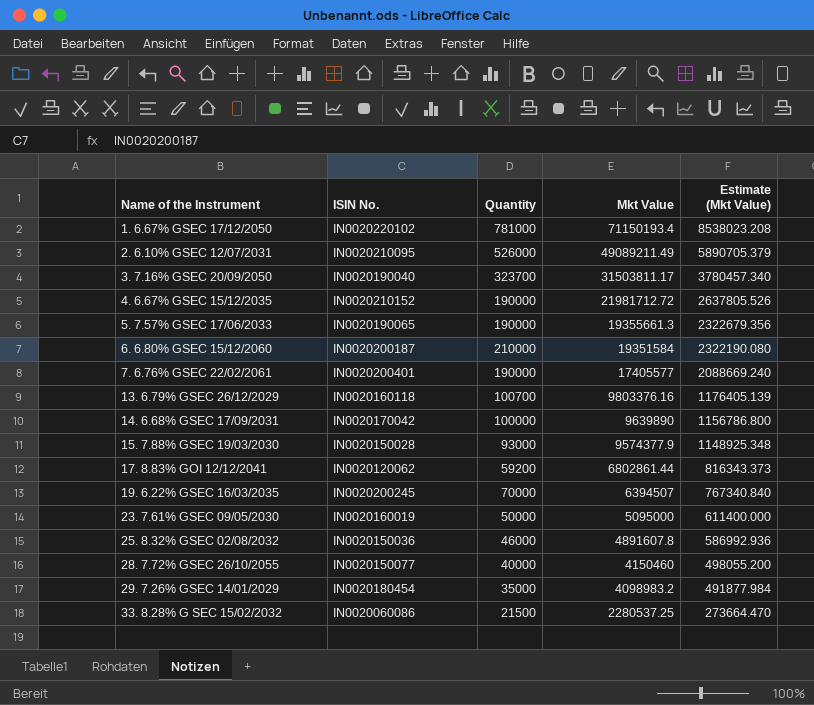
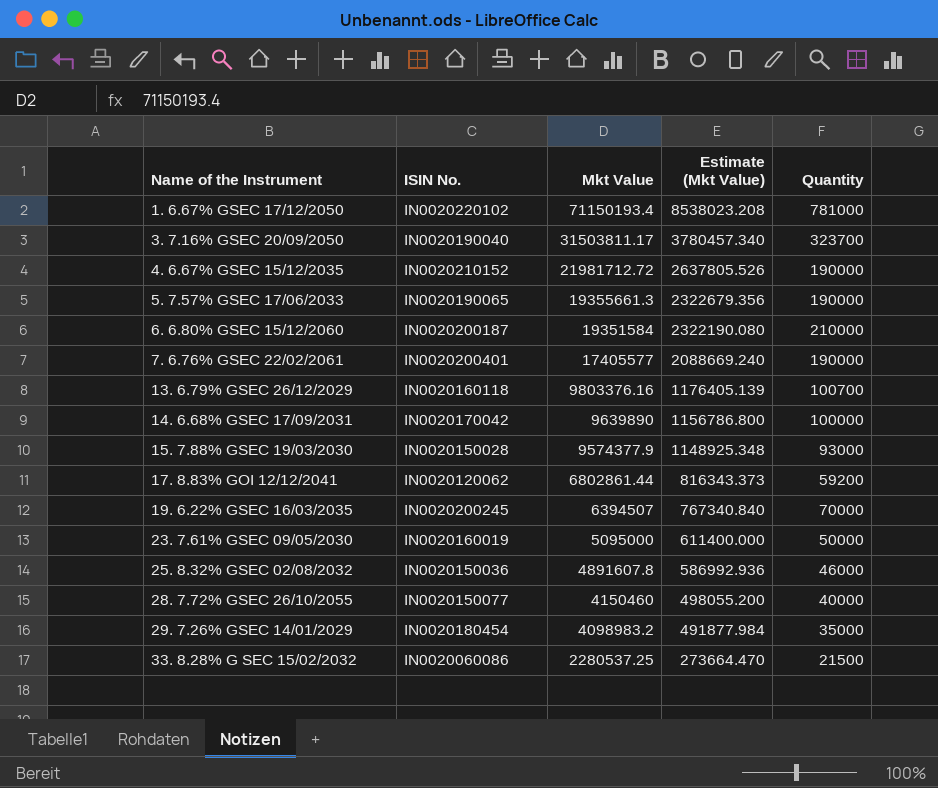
column Quantity | position: 3 -> 5
row 2. 6.10% GSEC 12/07/2031: IN0020210095 | 526000 | 49089211.49 | 5890705.379 -> none

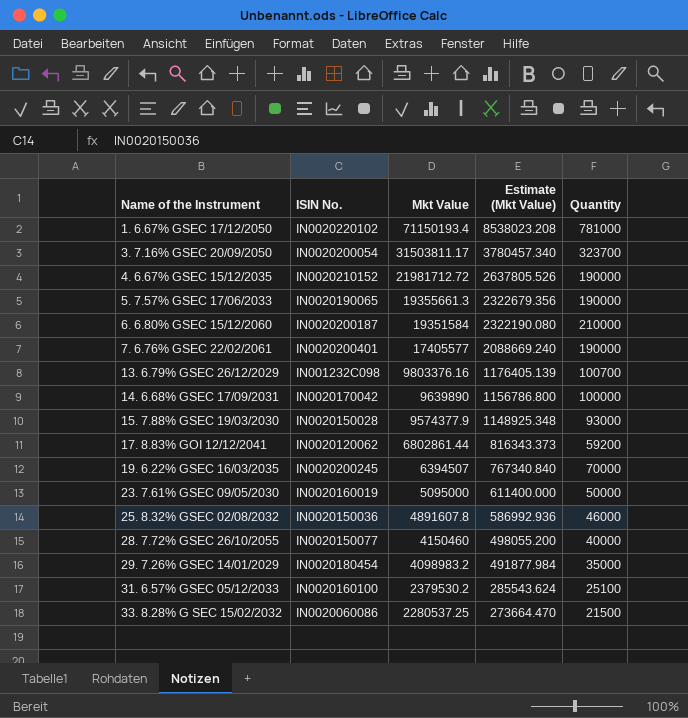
3. 7.16% GSEC 20/09/2050 | ISIN No.: IN0020190040 -> IN0020200054
13. 6.79% GSEC 26/12/2029 | ISIN No.: IN0020160118 -> IN001232C098
row 31. 6.57% GSEC 05/12/2033: none -> IN0020160100 | 2379530.2 | 285543.624 | 25100

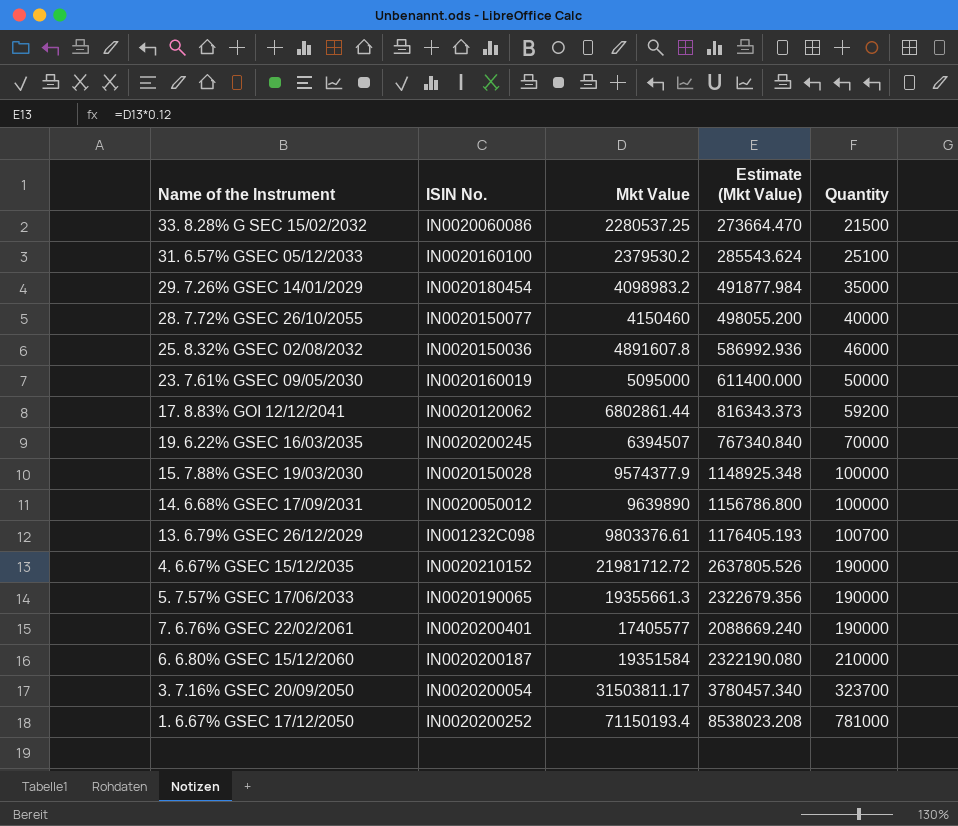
row order: Name of the Instrument ascending -> Quantity ascending
15. 7.88% GSEC 19/03/2030 | Quantity: 93000 -> 100000
14. 6.68% GSEC 17/09/2031 | ISIN No.: IN0020170042 -> IN0020050012
13. 6.79% GSEC 26/12/2029 | Mkt Value: 9803376.16 -> 9803376.61
13. 6.79% GSEC 26/12/2029 | Estimate (Mkt Value): 1176405.139 -> 1176405.193
1. 6.67% GSEC 17/12/2050 | ISIN No.: IN0020220102 -> IN0020200252

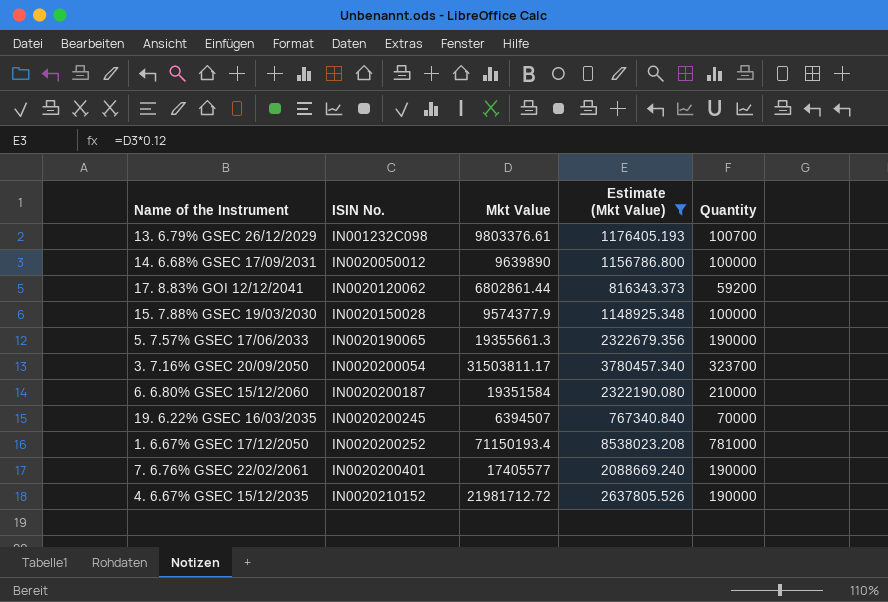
filter: none -> Estimate (Mkt Value) >= 767340.840
row order: Quantity ascending -> ISIN No. ascending

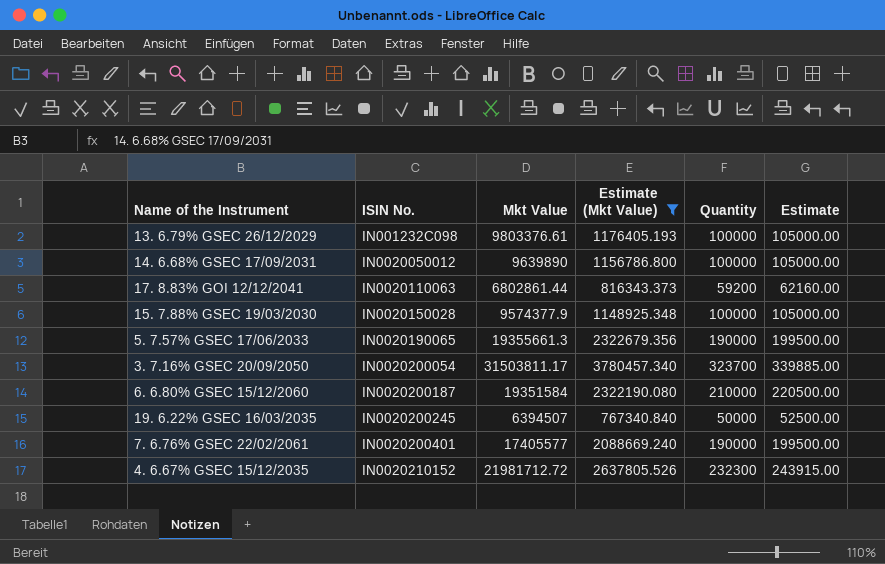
column Estimate | formula: none -> [Quantity] * 1.05
row 1. 6.67% GSEC 17/12/2050: IN0020200252 | 71150193.4 | 8538023.208 | 781000 -> none
13. 6.79% GSEC 26/12/2029 | Quantity: 100700 -> 100000
17. 8.83% GOI 12/12/2041 | ISIN No.: IN0020120062 -> IN0020110063
19. 6.22% GSEC 16/03/2035 | Quantity: 70000 -> 50000
4. 6.67% GSEC 15/12/2035 | Quantity: 190000 -> 232300

